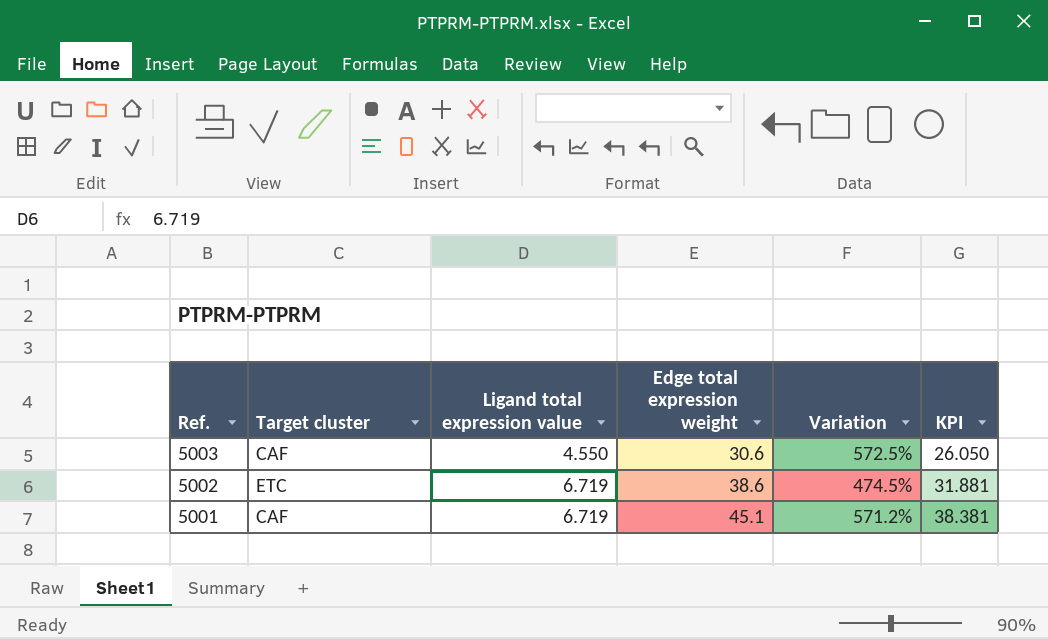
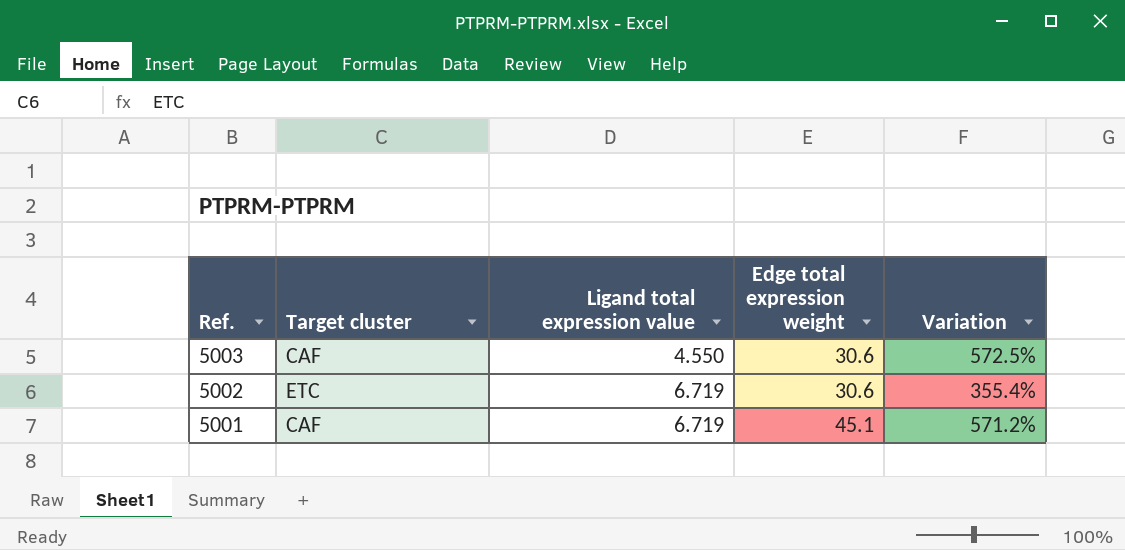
column KPI | formula: [Edge total expression weight] - [Ligand total expression value] -> none
5002 | Edge total expression weight: 38.6 -> 30.6
5002 | Variation: 474.5% -> 355.4%

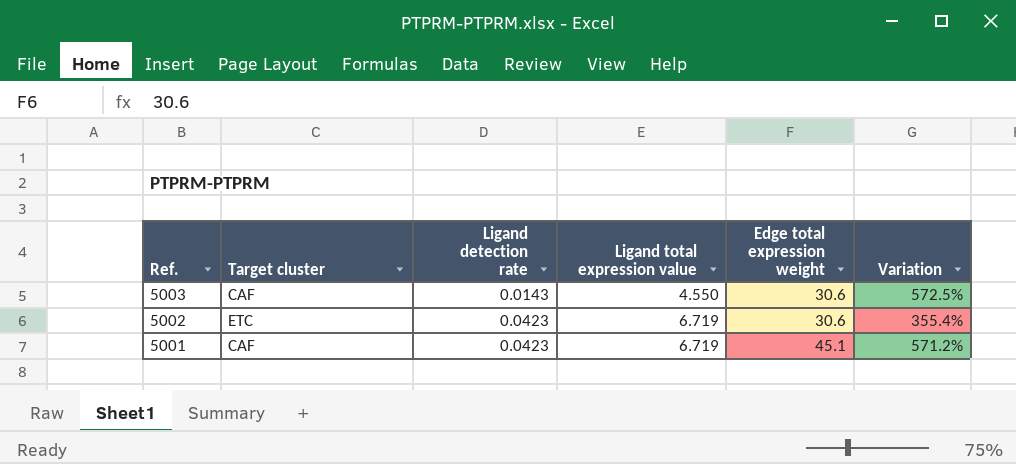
column Ligand detection rate | position: none -> 3

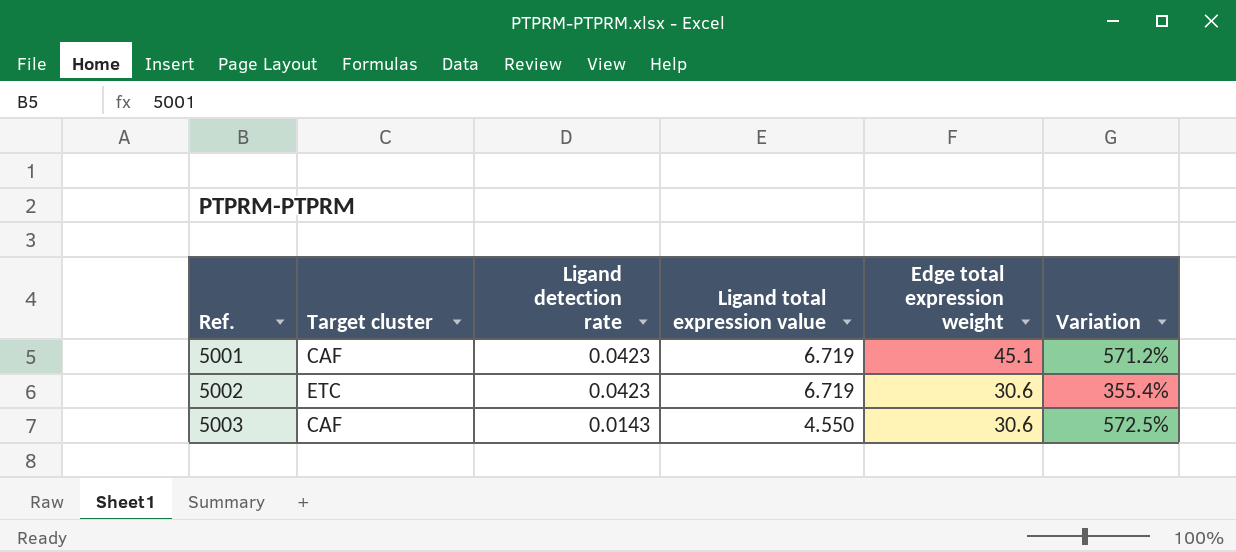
row order: Ref. descending -> Ref. ascending

